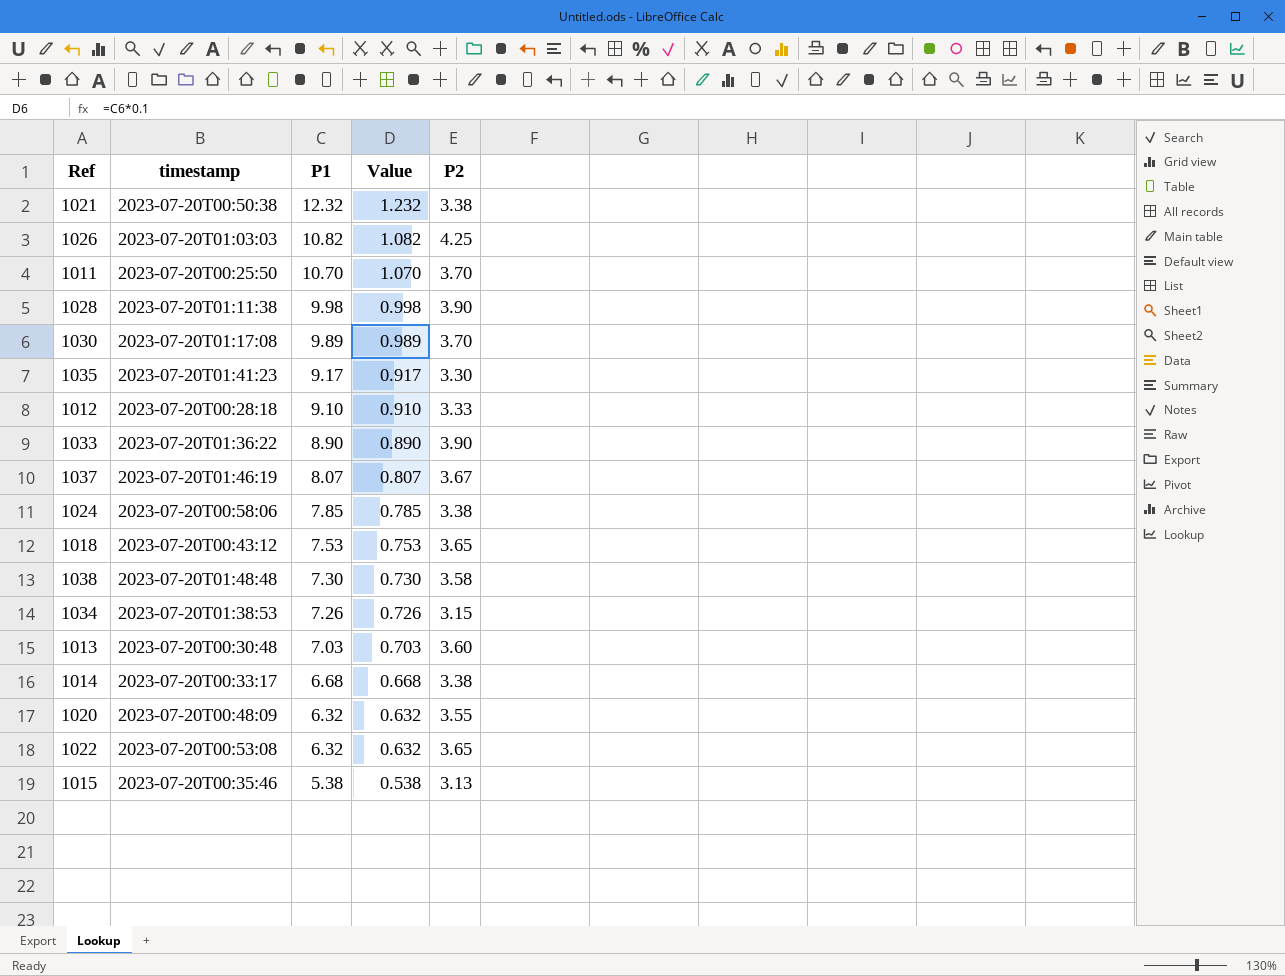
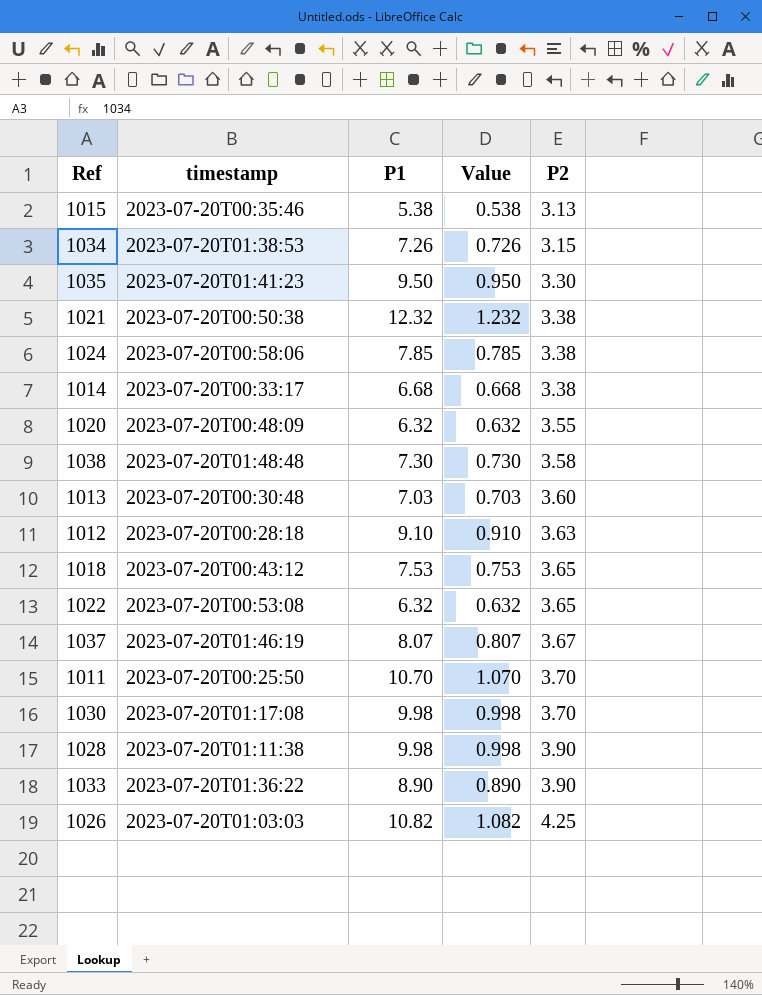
row order: P1 descending -> P2 ascending
1035 | P1: 9.17 -> 9.50
1035 | Value: 0.917 -> 0.950
1012 | P2: 3.33 -> 3.63
1030 | P1: 9.89 -> 9.98
1030 | Value: 0.989 -> 0.998

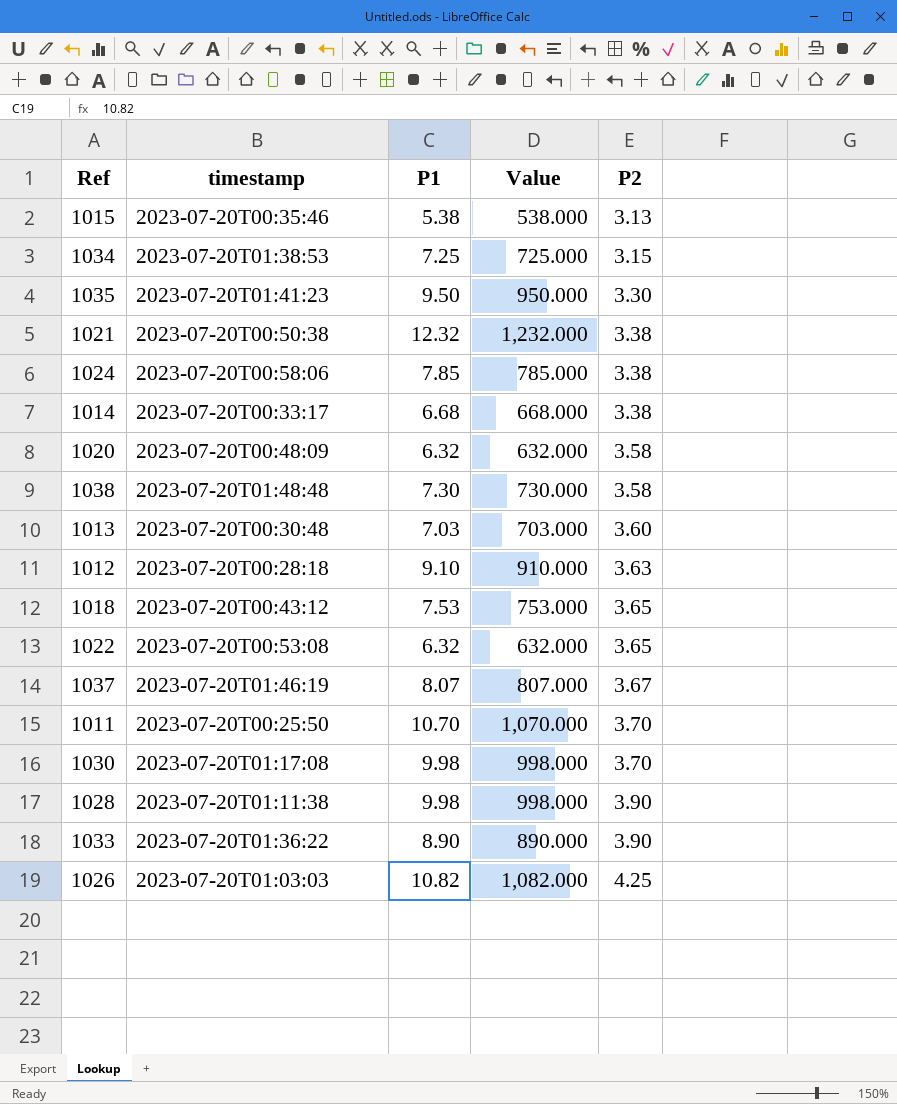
column Value | formula: [P1] * 0.1 -> [P1] * 100
1034 | P1: 7.26 -> 7.25
1020 | P2: 3.55 -> 3.58

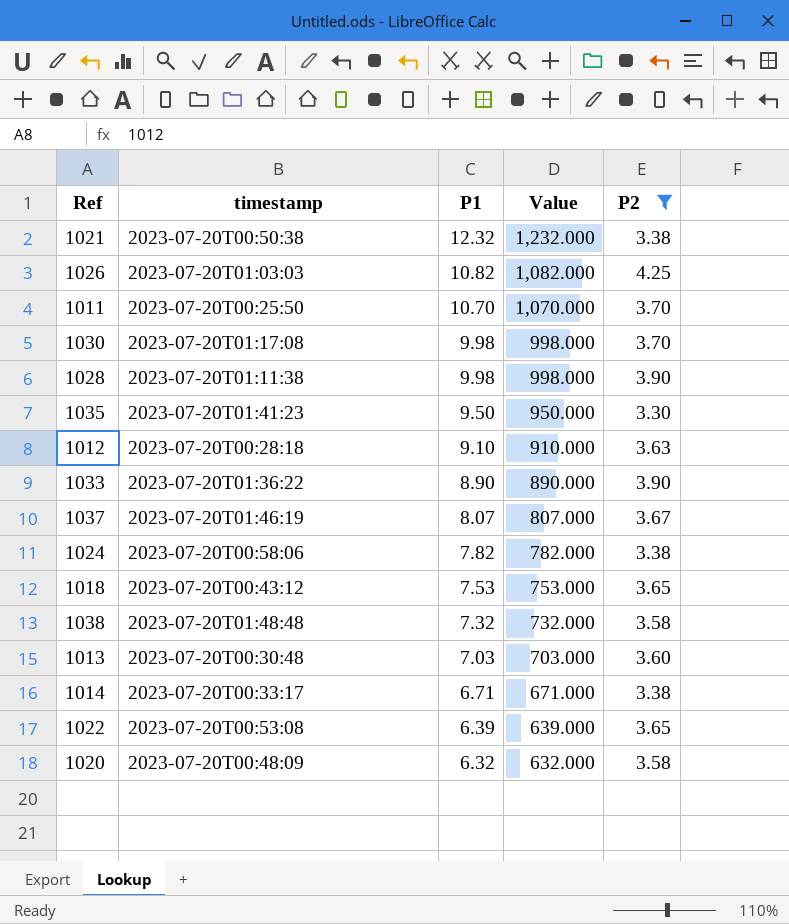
filter: none -> P2 >= 3.30
row order: P2 ascending -> P1 descending
1024 | P1: 7.85 -> 7.82
1024 | Value: 785.000 -> 782.000
1038 | P1: 7.30 -> 7.32
1038 | Value: 730.000 -> 732.000
1014 | P1: 6.68 -> 6.71
1014 | Value: 668.000 -> 671.000
1022 | P1: 6.32 -> 6.39
1022 | Value: 632.000 -> 639.000

